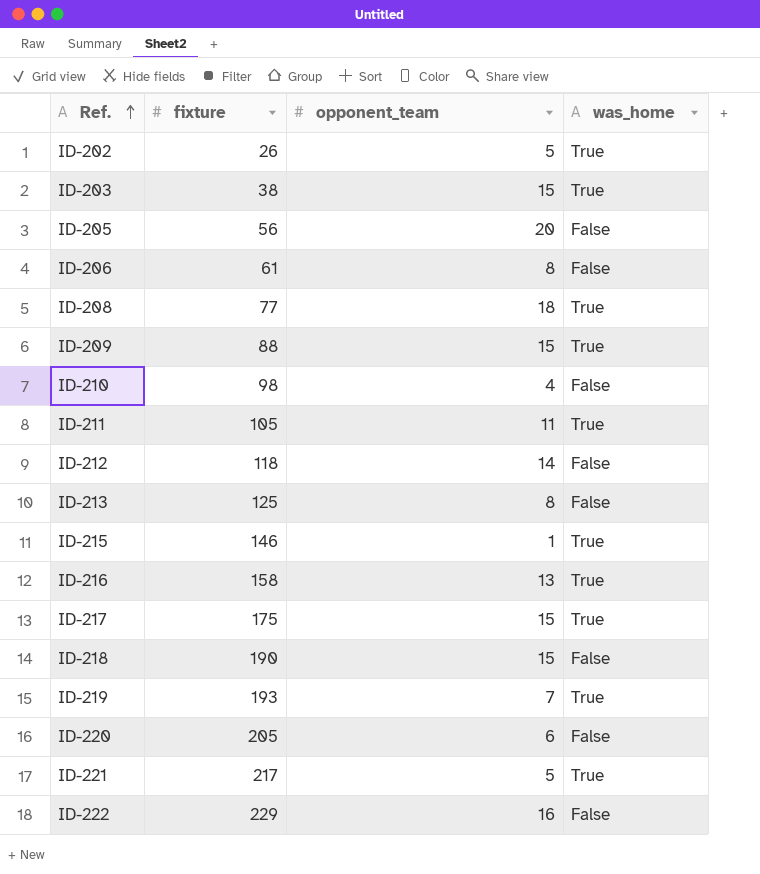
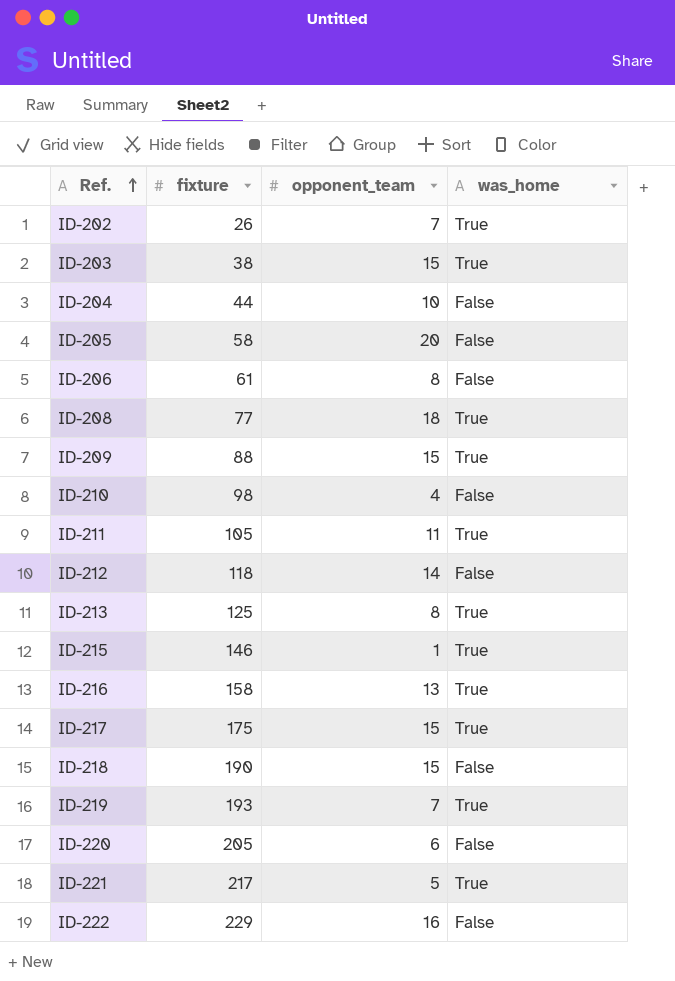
ID-202 | opponent_team: 5 -> 7
row ID-204: none -> 44 | 10 | False
ID-205 | fixture: 56 -> 58
ID-213 | was_home: False -> True

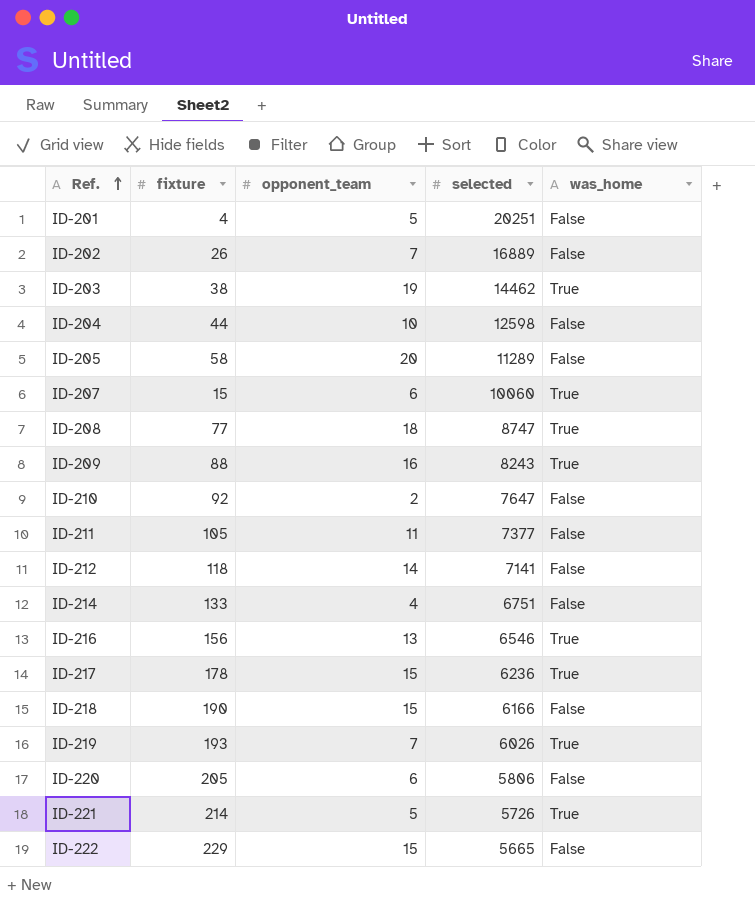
column selected | position: none -> 4
row ID-206: 61 | 8 | False -> none
row ID-213: 125 | 8 | True -> none
row ID-215: 146 | 1 | True -> none
row ID-201: none -> 4 | 5 | 20251 | False
ID-202 | was_home: True -> False
ID-203 | opponent_team: 15 -> 19
row ID-207: none -> 15 | 6 | 10060 | True
ID-209 | opponent_team: 15 -> 16
ID-210 | fixture: 98 -> 92
ID-210 | opponent_team: 4 -> 2
ID-211 | was_home: True -> False
row ID-214: none -> 133 | 4 | 6751 | False
ID-216 | fixture: 158 -> 156
ID-217 | fixture: 175 -> 178
ID-221 | fixture: 217 -> 214
ID-222 | opponent_team: 16 -> 15

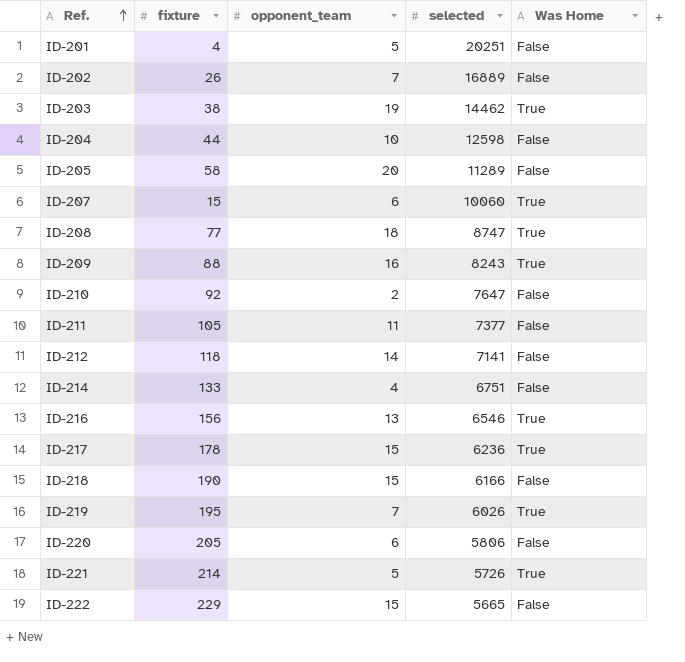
column name: was_home -> Was Home
ID-219 | fixture: 193 -> 195

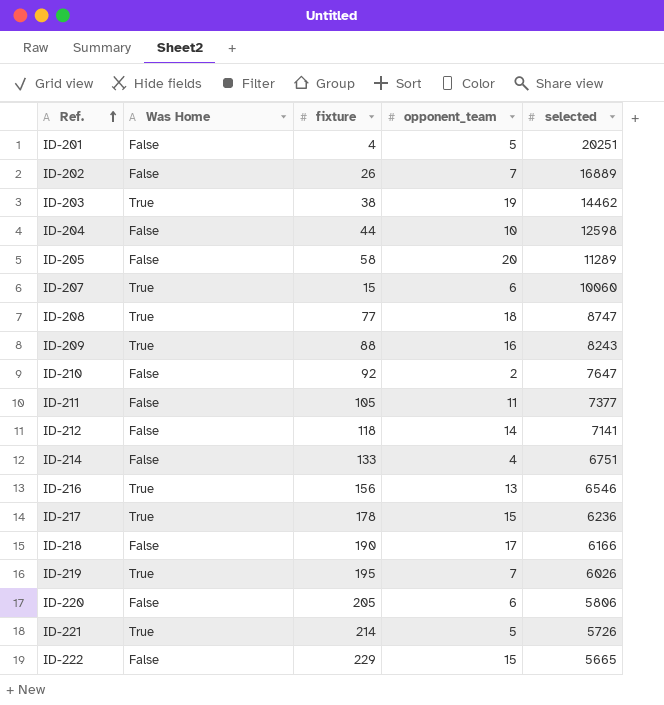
column Was Home | position: 5 -> 2
ID-218 | opponent_team: 15 -> 17

